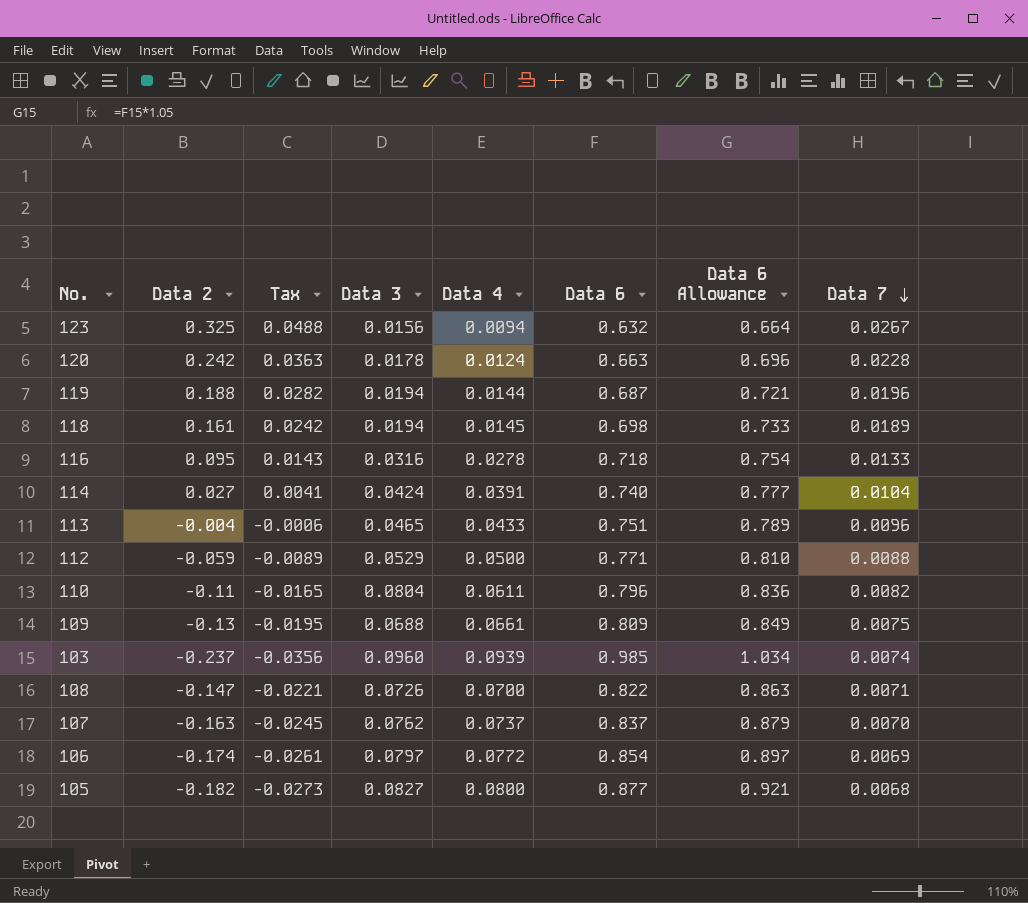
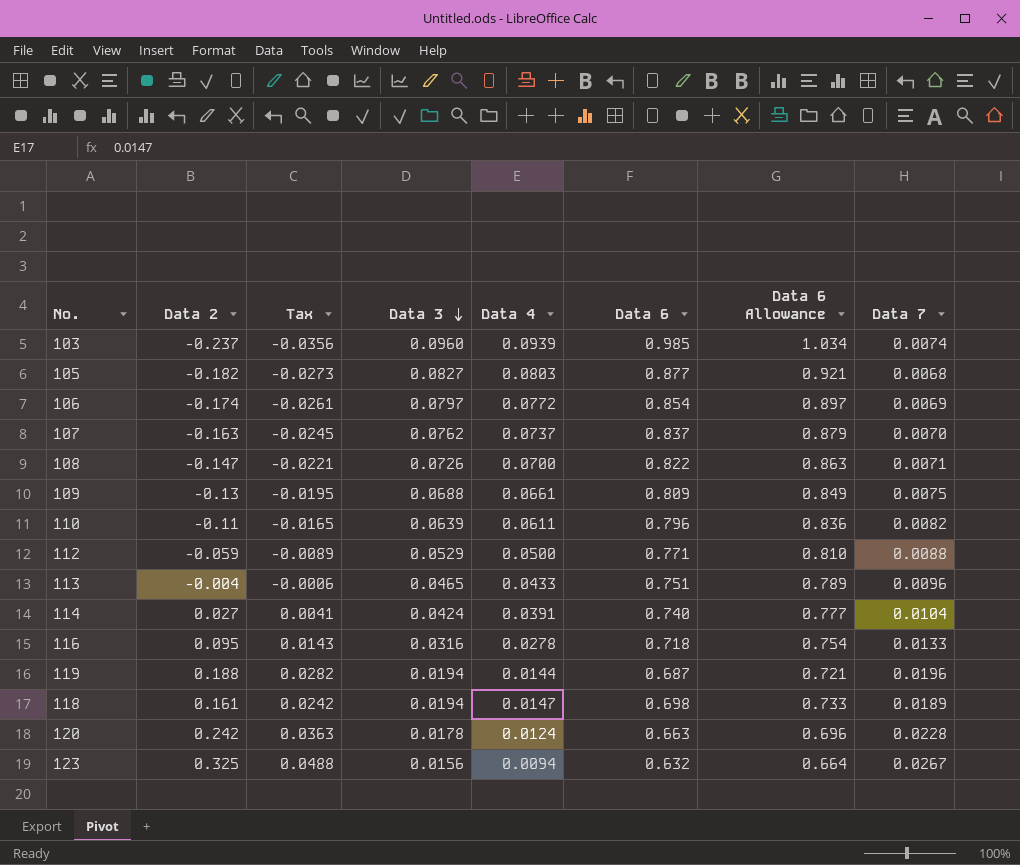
row order: Data 7 descending -> Data 3 descending
105 | Data 4: 0.0800 -> 0.0803
110 | Data 3: 0.0804 -> 0.0639
118 | Data 4: 0.0145 -> 0.0147

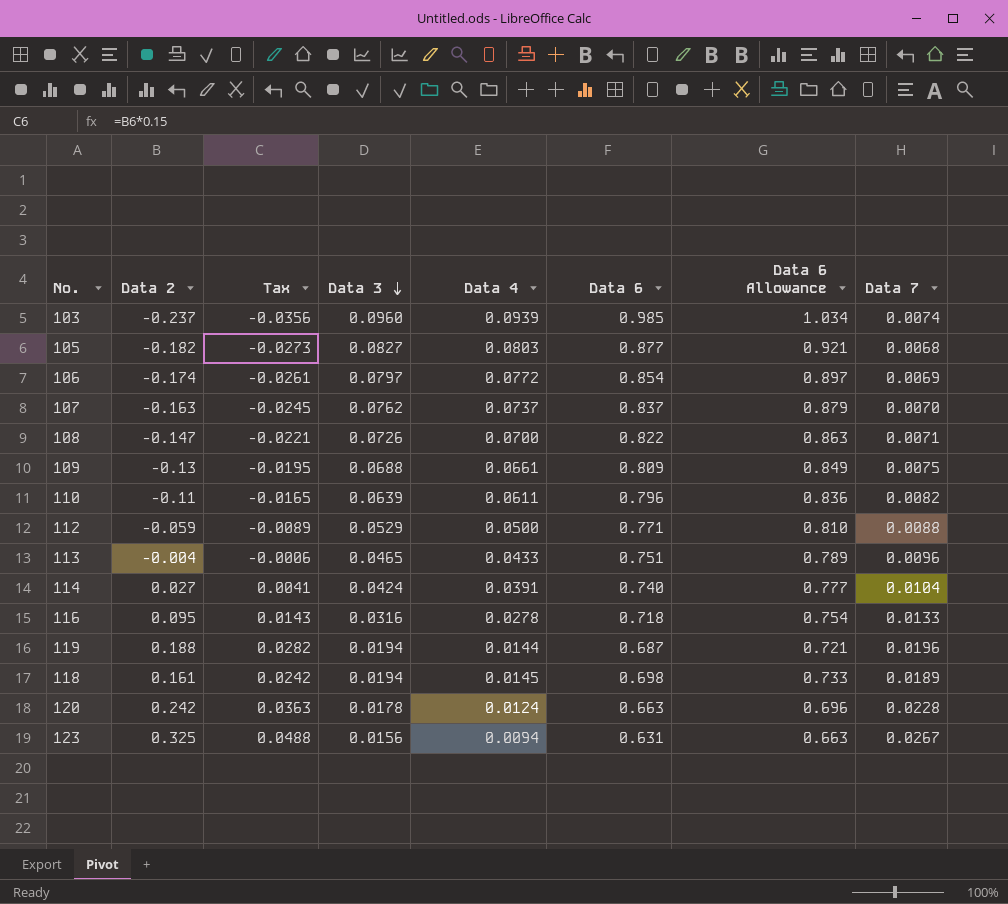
118 | Data 4: 0.0147 -> 0.0145
123 | Data 6: 0.632 -> 0.631
123 | Data 6 Allowance: 0.664 -> 0.663

